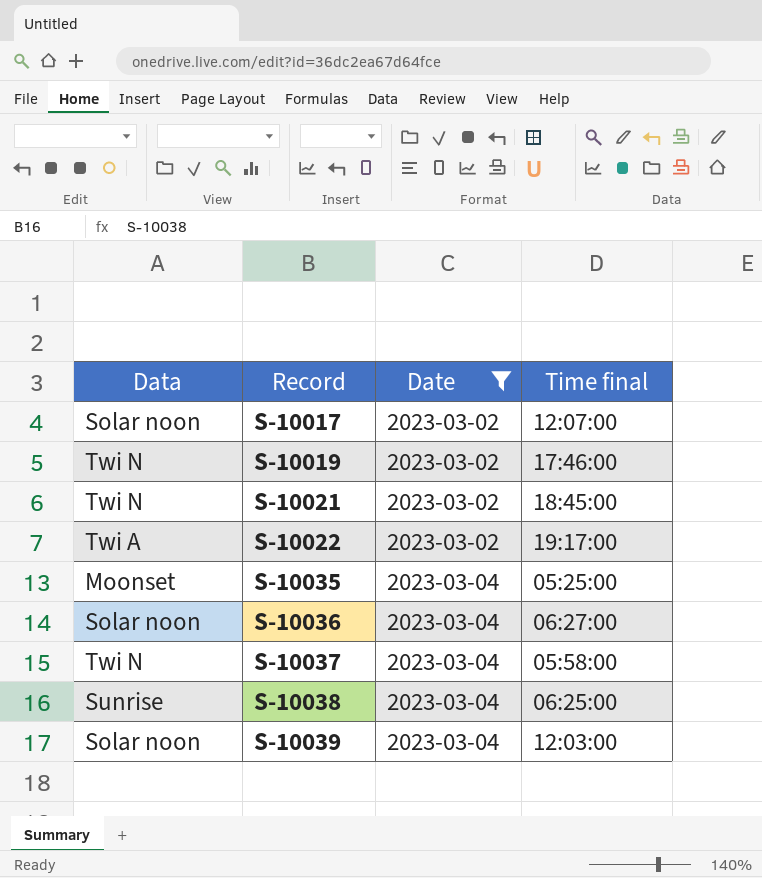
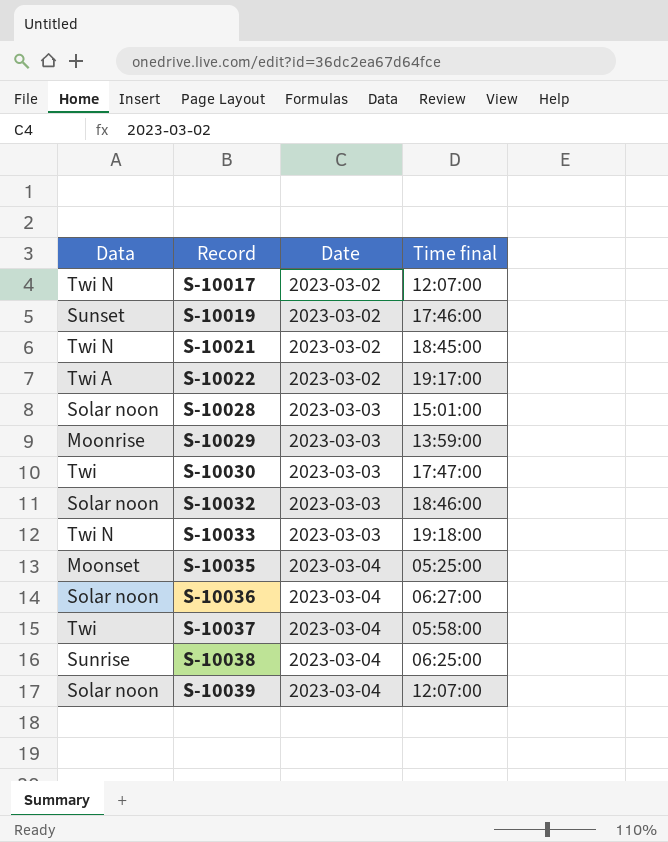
filter: Date != 2023-03-03 -> none
S-10017 | Data: Solar noon -> Twi N
S-10019 | Data: Twi N -> Sunset
S-10037 | Data: Twi N -> Twi
S-10039 | Time final: 12:03:00 -> 12:07:00

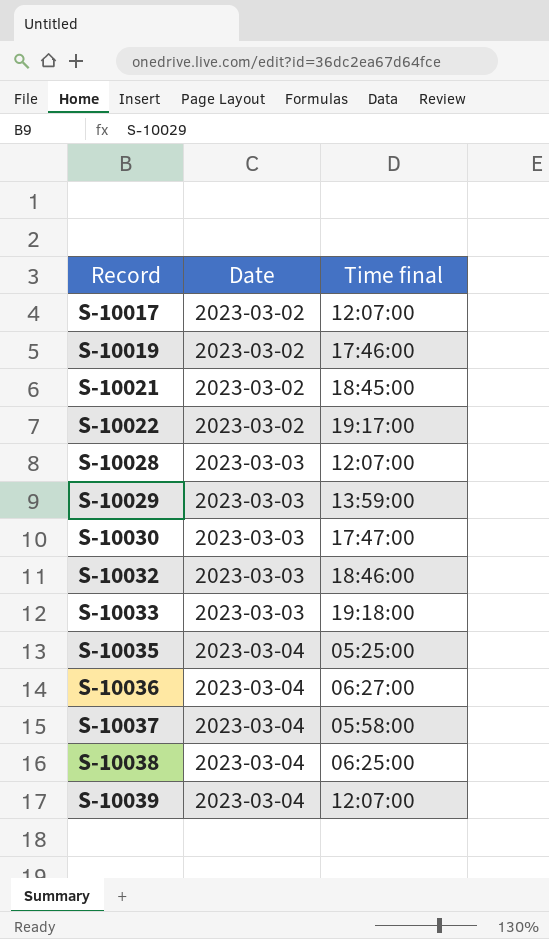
column Data | position: 1 -> none
S-10028 | Time final: 15:01:00 -> 12:07:00

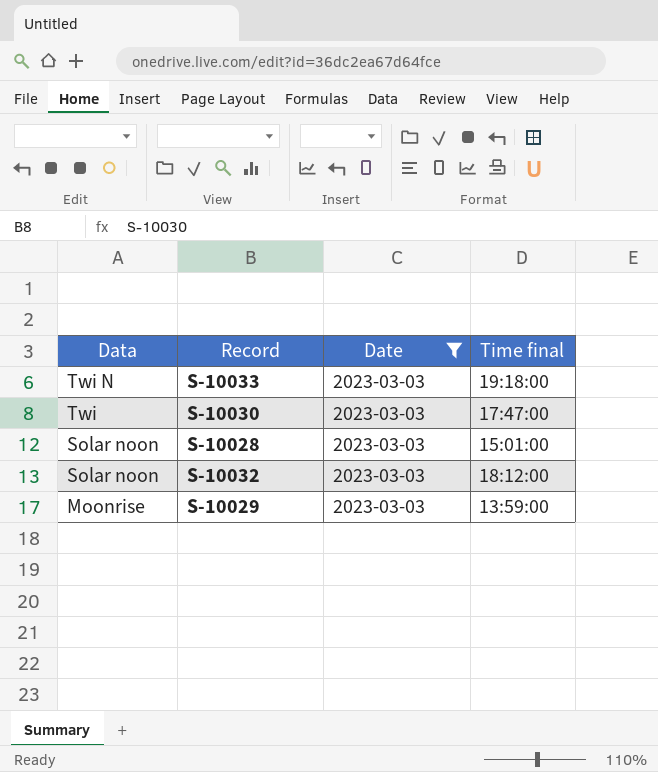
filter: none -> Date = 2023-03-03
row order: Record ascending -> Data descending
column Data | position: none -> 1
S-10028 | Time final: 12:07:00 -> 15:01:00
S-10032 | Time final: 18:46:00 -> 18:12:00

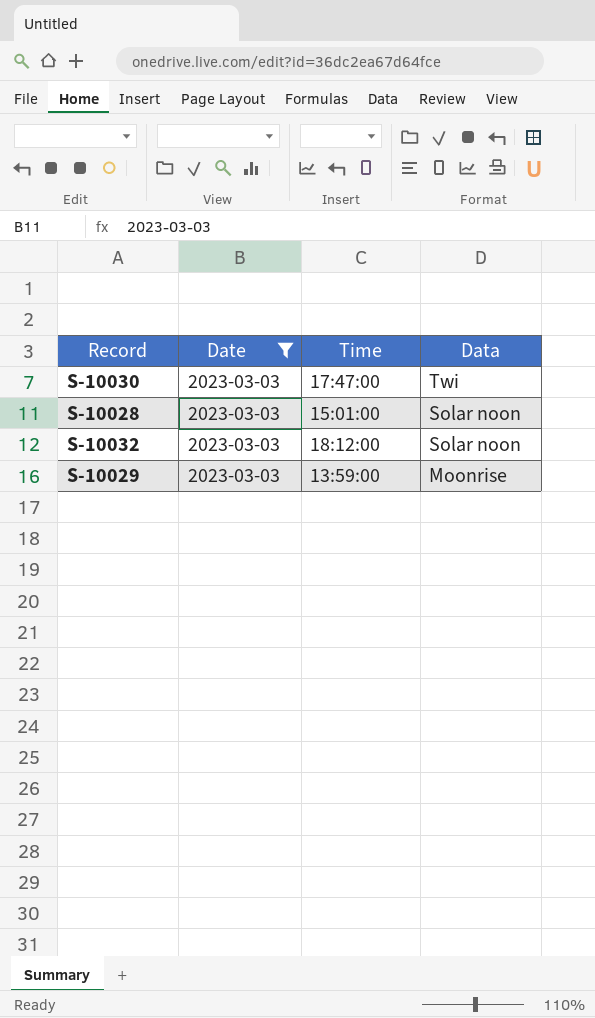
column name: Time final -> Time
column Data | position: 1 -> 4
row S-10033: Twi N | 2023-03-03 | 19:18:00 -> none

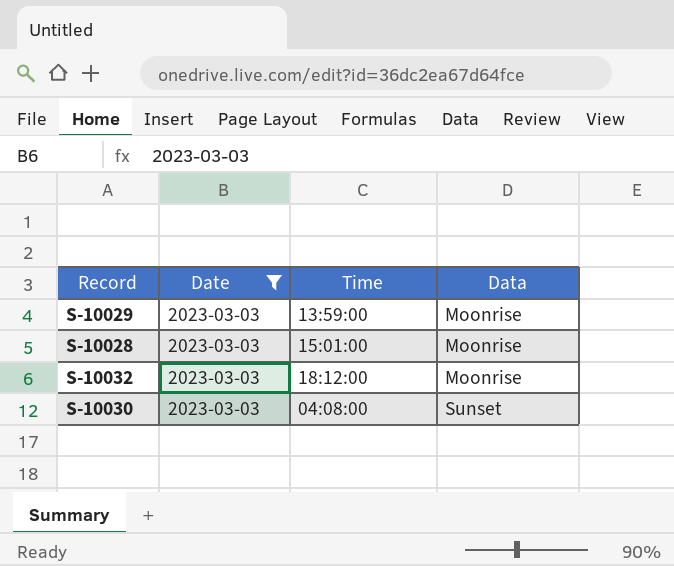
row order: Data descending -> Data ascending
S-10028 | Data: Solar noon -> Moonrise
S-10032 | Data: Solar noon -> Moonrise
S-10030 | Time: 17:47:00 -> 04:08:00
S-10030 | Data: Twi -> Sunset

